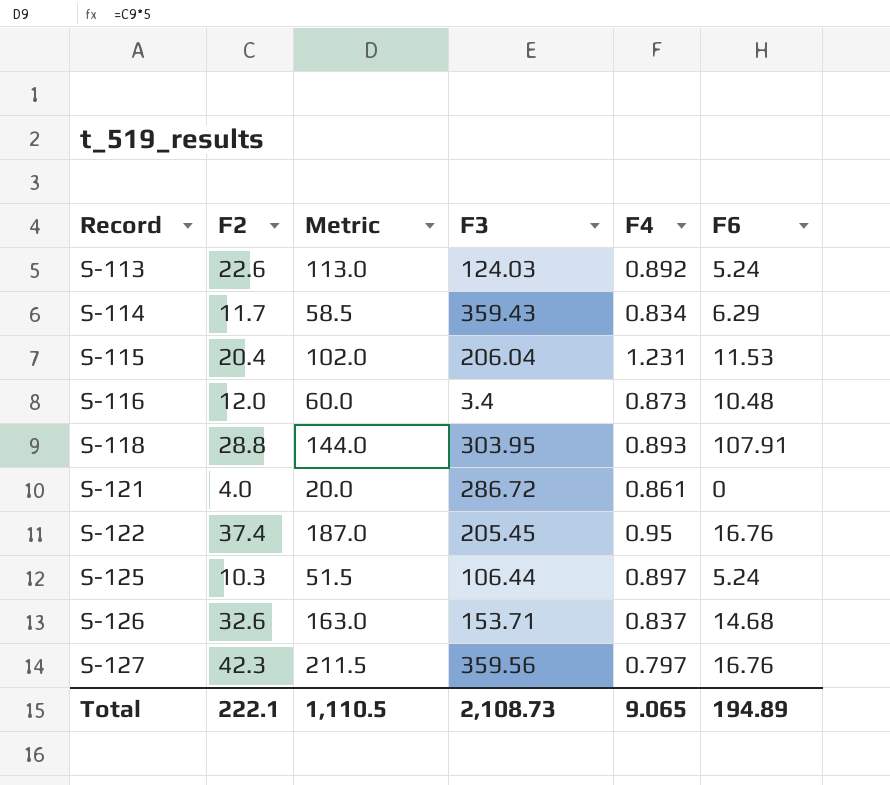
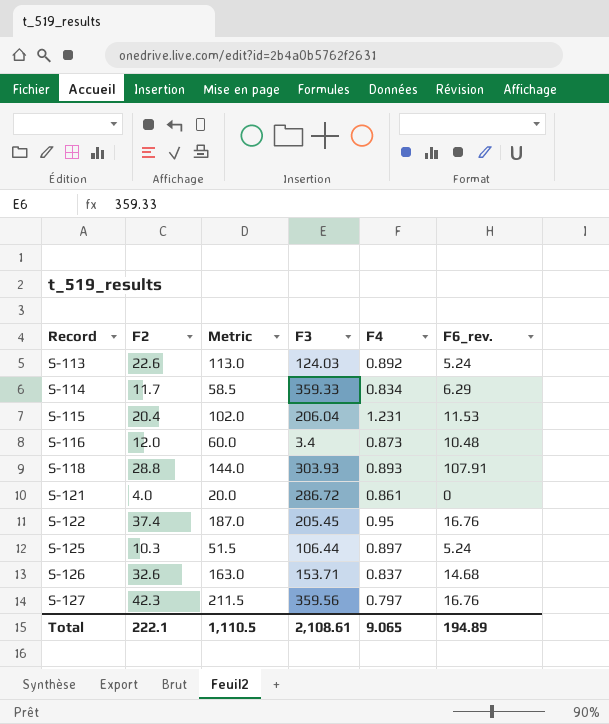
column name: F6 -> F6_rev.
S-114 | F3: 359.43 -> 359.33
S-118 | F3: 303.95 -> 303.93
Total | F3: 2,108.73 -> 2,108.61

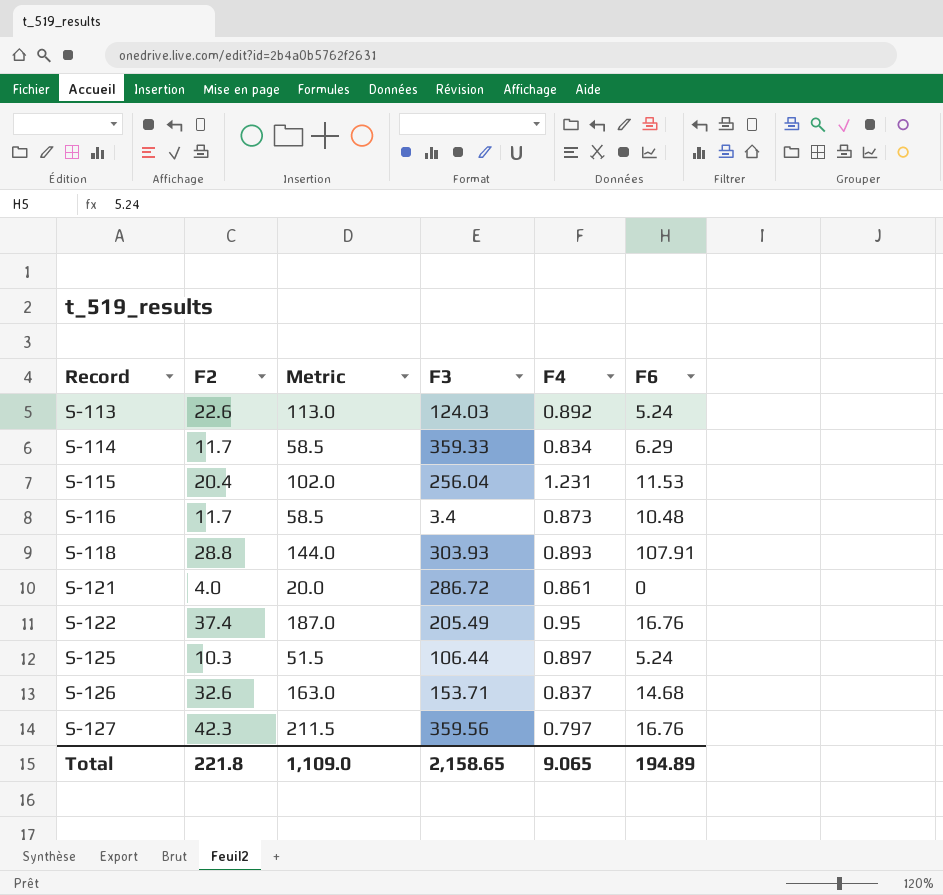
column name: F6_rev. -> F6
S-115 | F3: 206.04 -> 256.04
S-116 | F2: 12.0 -> 11.7
S-116 | Metric: 60.0 -> 58.5
S-122 | F3: 205.45 -> 205.49
Total | F2: 222.1 -> 221.8
Total | Metric: 1,110.5 -> 1,109.0
Total | F3: 2,108.61 -> 2,158.65

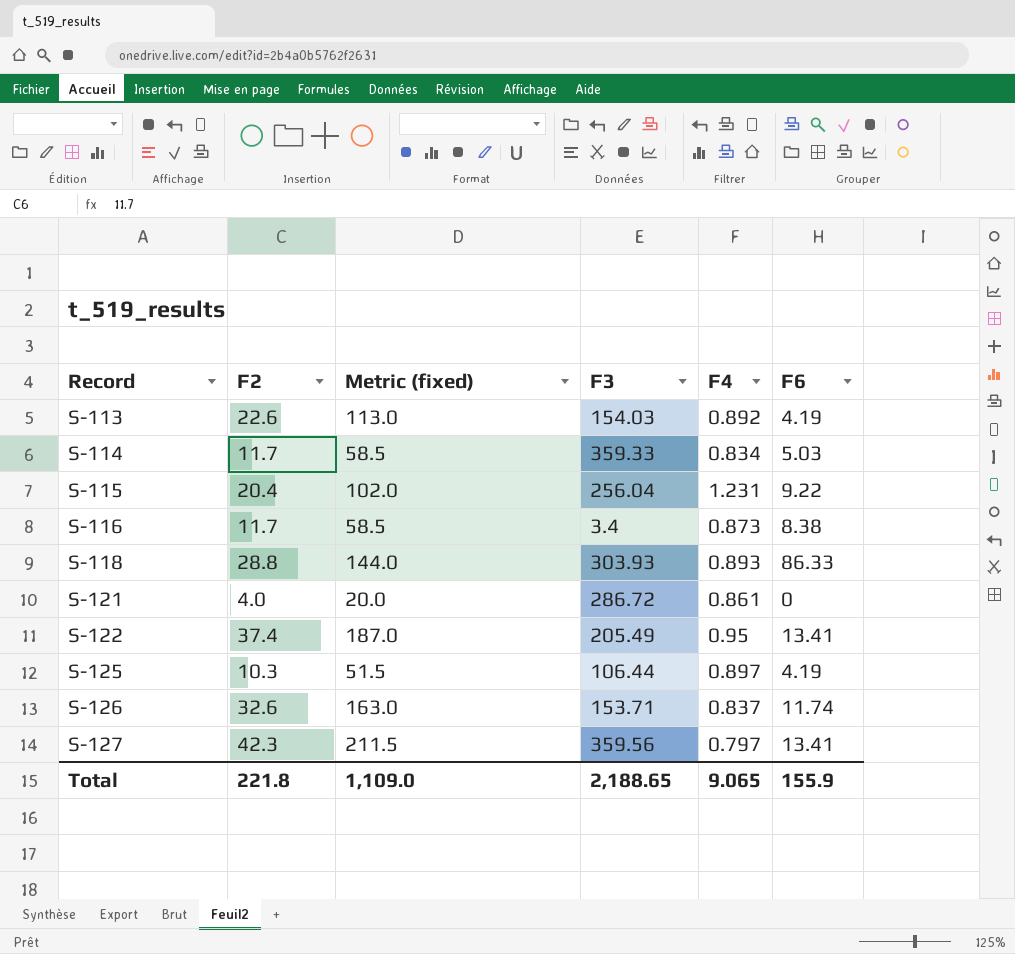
column name: Metric -> Metric (fixed)
S-113 | F3: 124.03 -> 154.03
S-113 | F6: 5.24 -> 4.19
S-114 | F6: 6.29 -> 5.03
S-115 | F6: 11.53 -> 9.22
S-116 | F6: 10.48 -> 8.38
S-118 | F6: 107.91 -> 86.33
S-122 | F6: 16.76 -> 13.41
S-125 | F6: 5.24 -> 4.19
S-126 | F6: 14.68 -> 11.74
S-127 | F6: 16.76 -> 13.41
Total | F3: 2,158.65 -> 2,188.65
Total | F6: 194.89 -> 155.9

